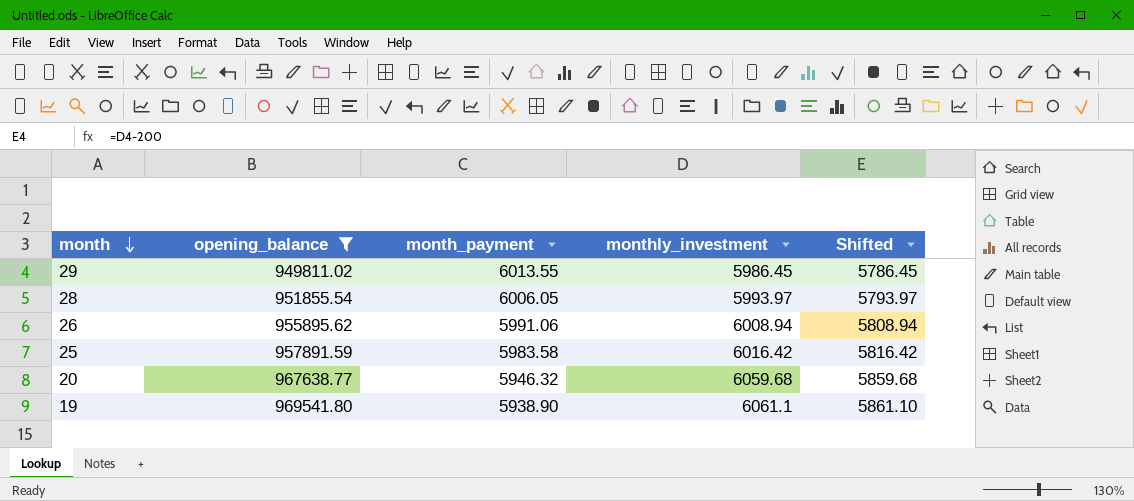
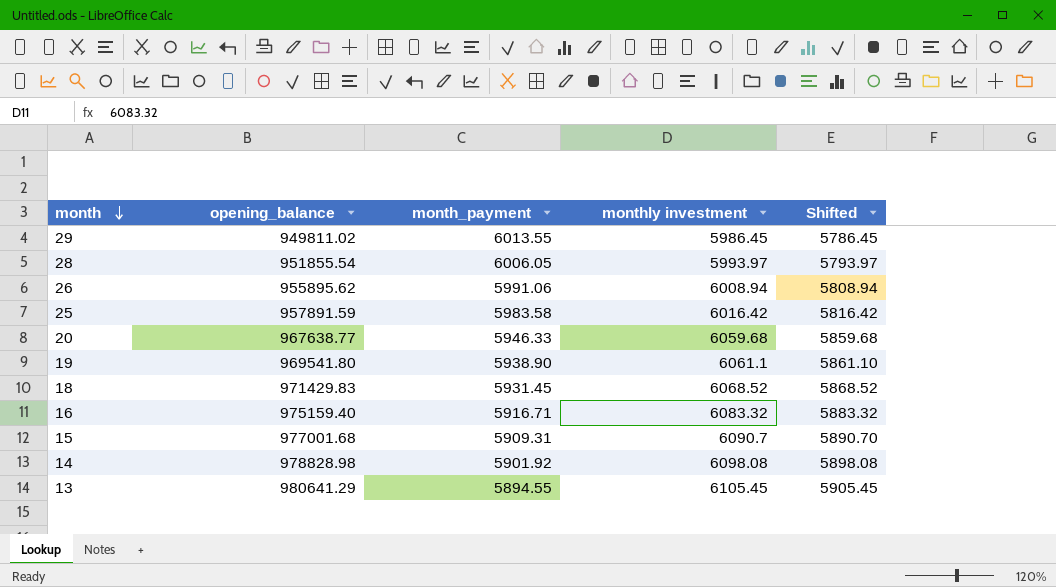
filter: opening_balance <= 969541.80 -> none
column name: monthly_investment -> monthly investment
20 | month_payment: 5946.32 -> 5946.33

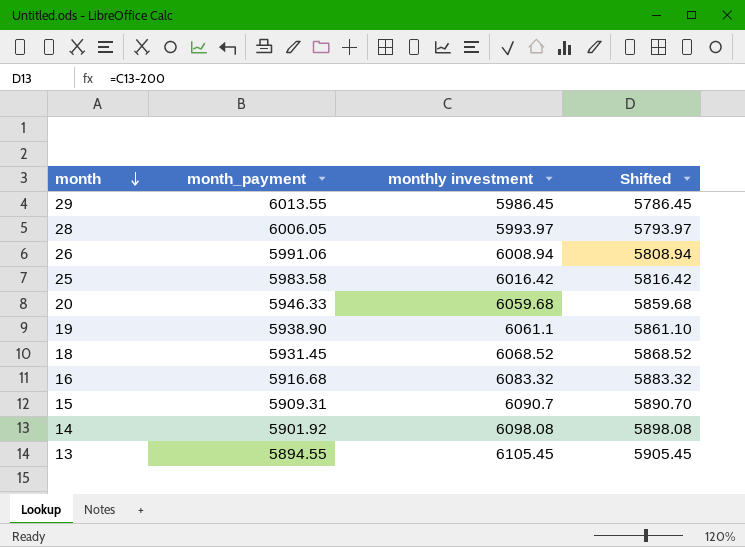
column opening_balance | position: 2 -> none
16 | month_payment: 5916.71 -> 5916.68

